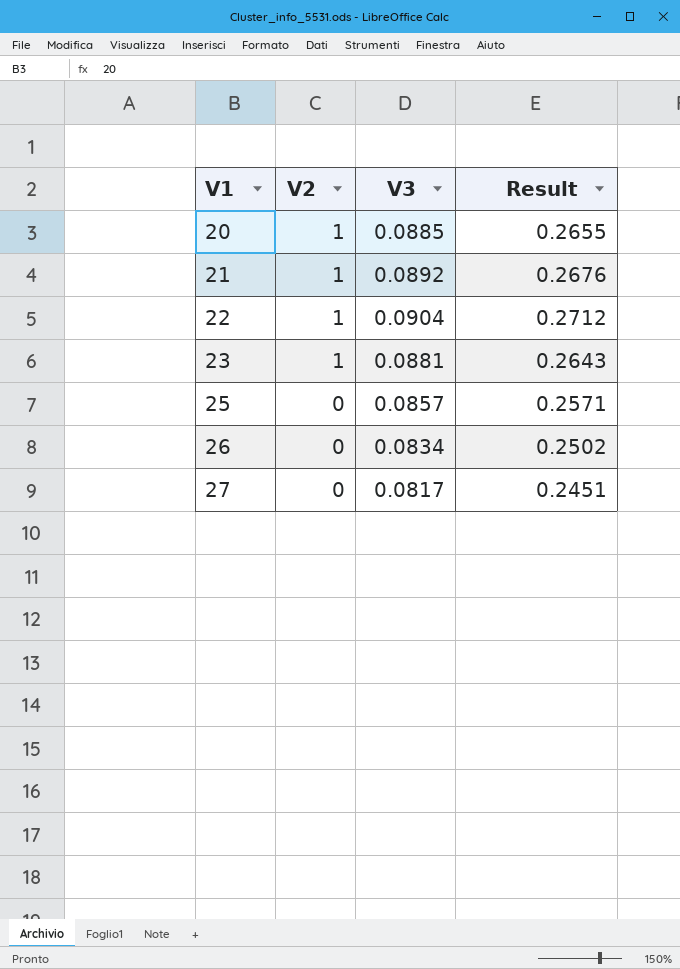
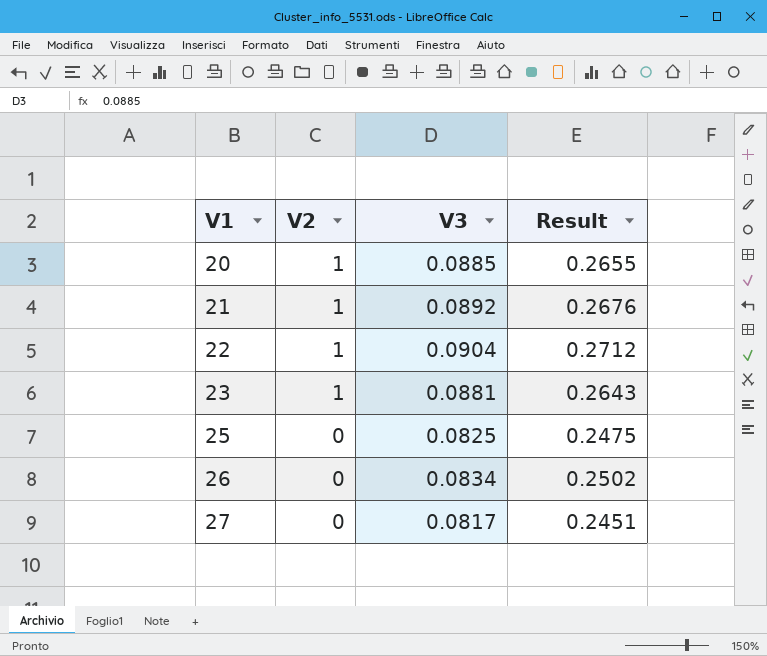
25 | V3: 0.0857 -> 0.0825
25 | Result: 0.2571 -> 0.2475

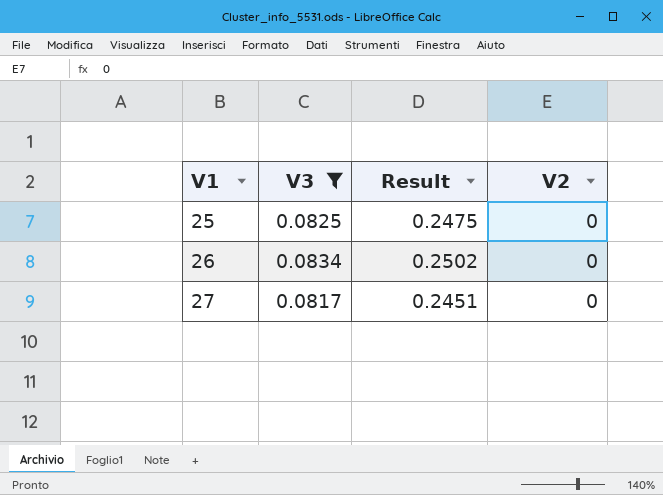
filter: none -> V3 <= 0.0834
column V2 | position: 2 -> 4

